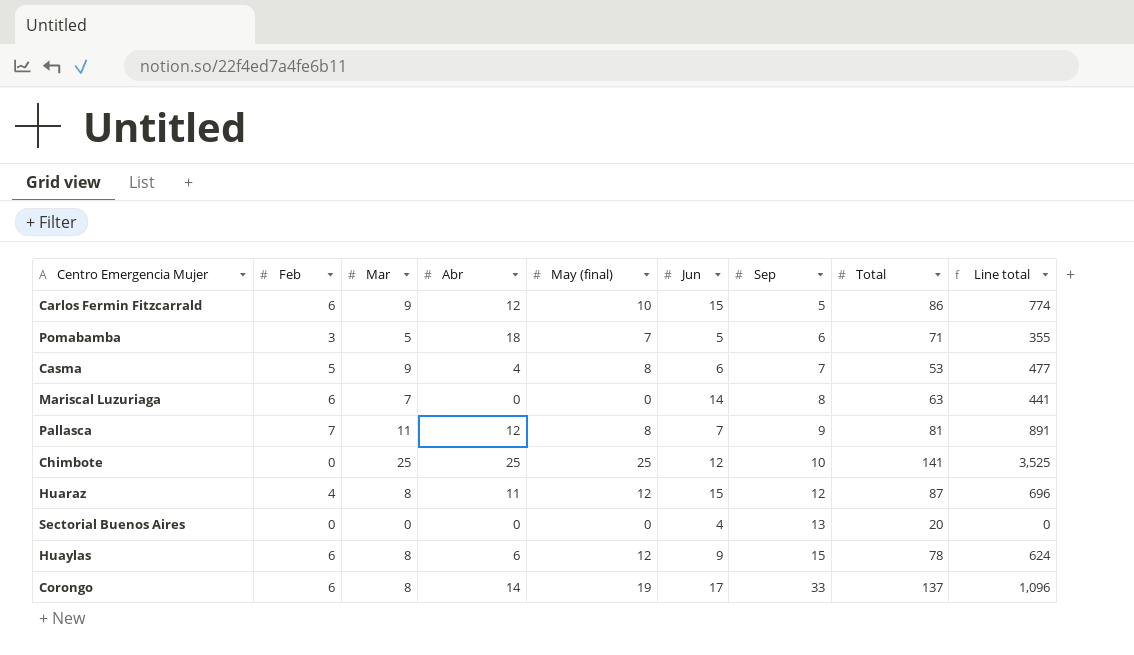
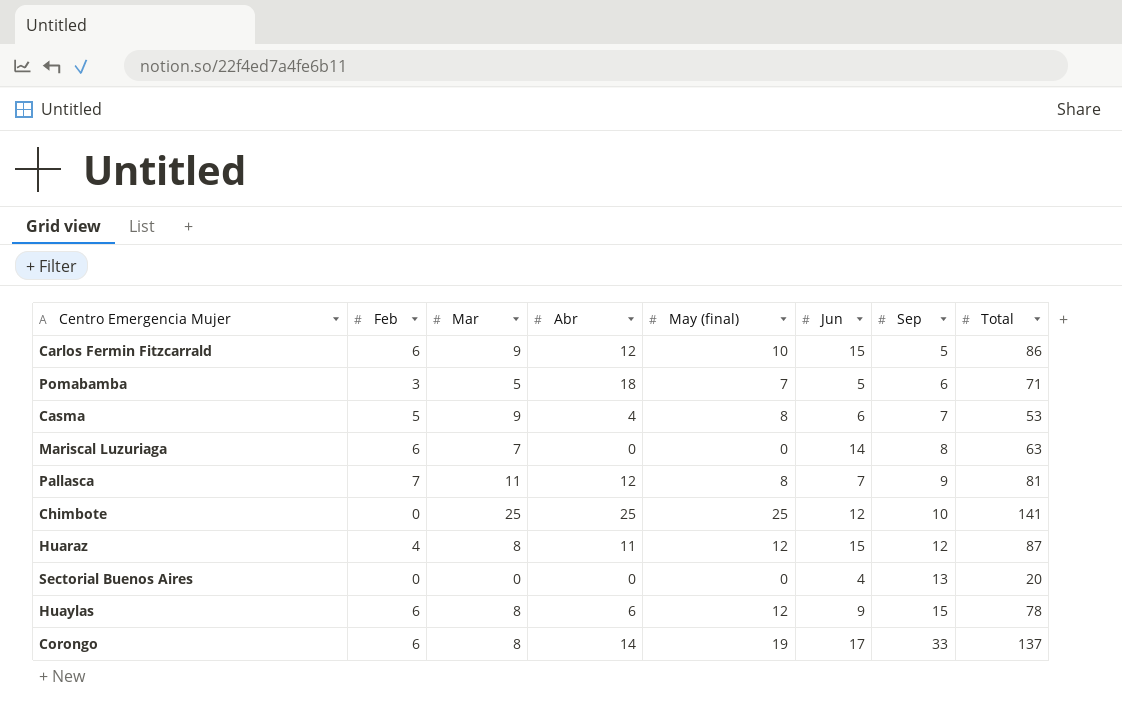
column Line total | formula: [Mar] * [Total] -> none

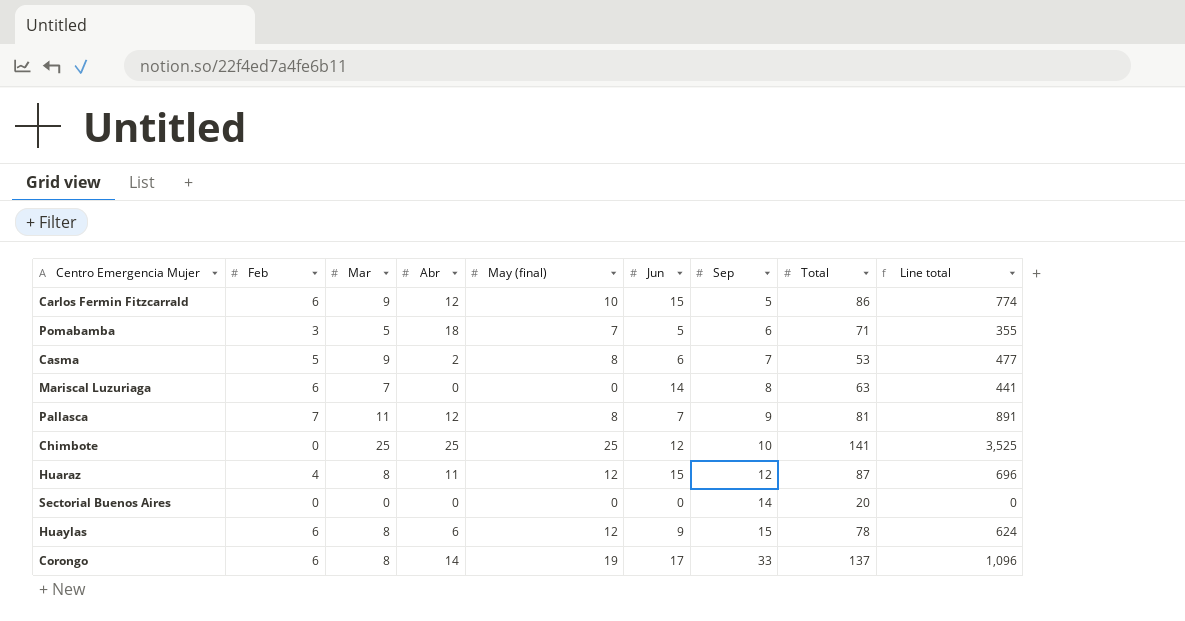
column Line total | formula: none -> [Mar] * [Total]
Casma | Abr: 4 -> 2
Sectorial Buenos Aires | Jun: 4 -> 0
Sectorial Buenos Aires | Sep: 13 -> 14

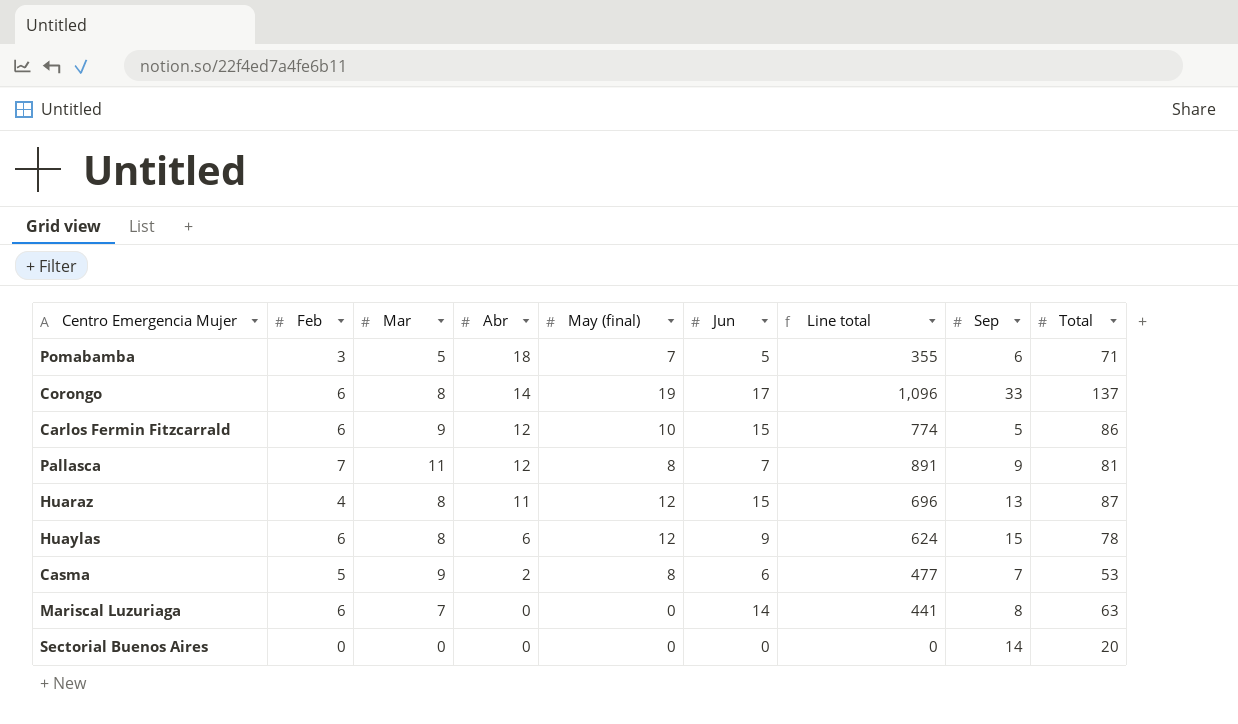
row order: Sep ascending -> Abr descending
column Line total | position: 9 -> 7
row Chimbote: 0 | 25 | 25 | 25 | 12 | 10 | 141 | 3,525 -> none
Huaraz | Sep: 12 -> 13

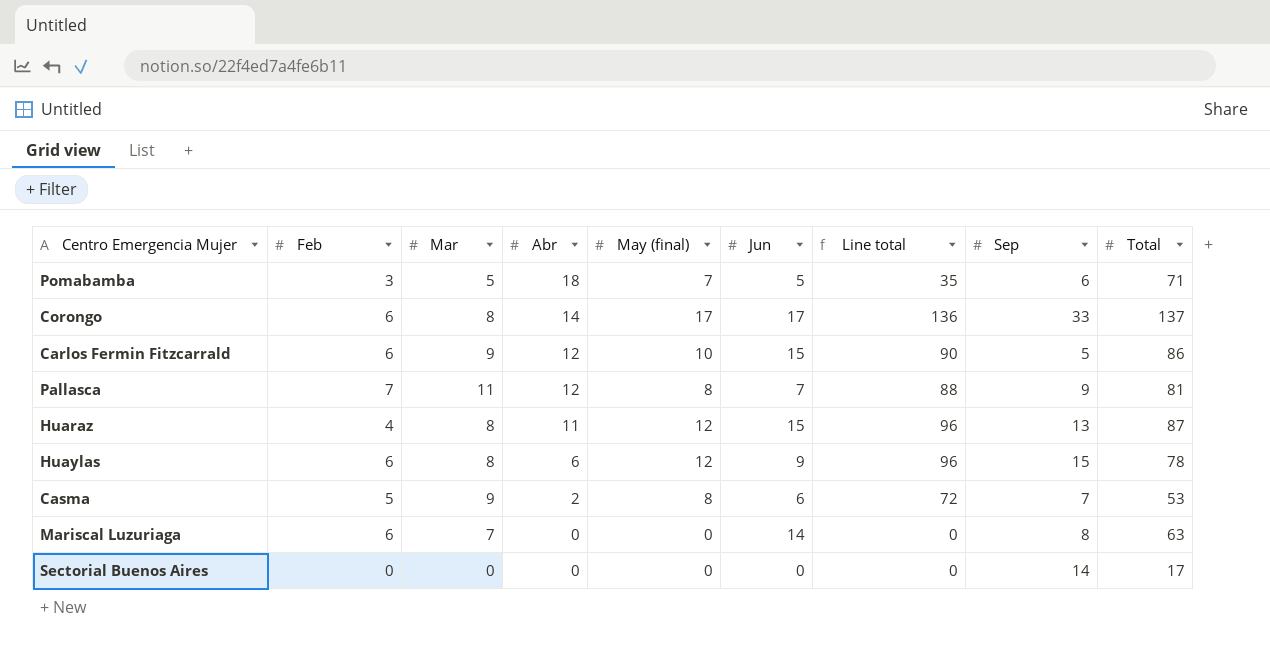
column Line total | formula: [Mar] * [Total] -> [Mar] * [May (final)]
Corongo | May (final): 19 -> 17
Sectorial Buenos Aires | Total: 20 -> 17

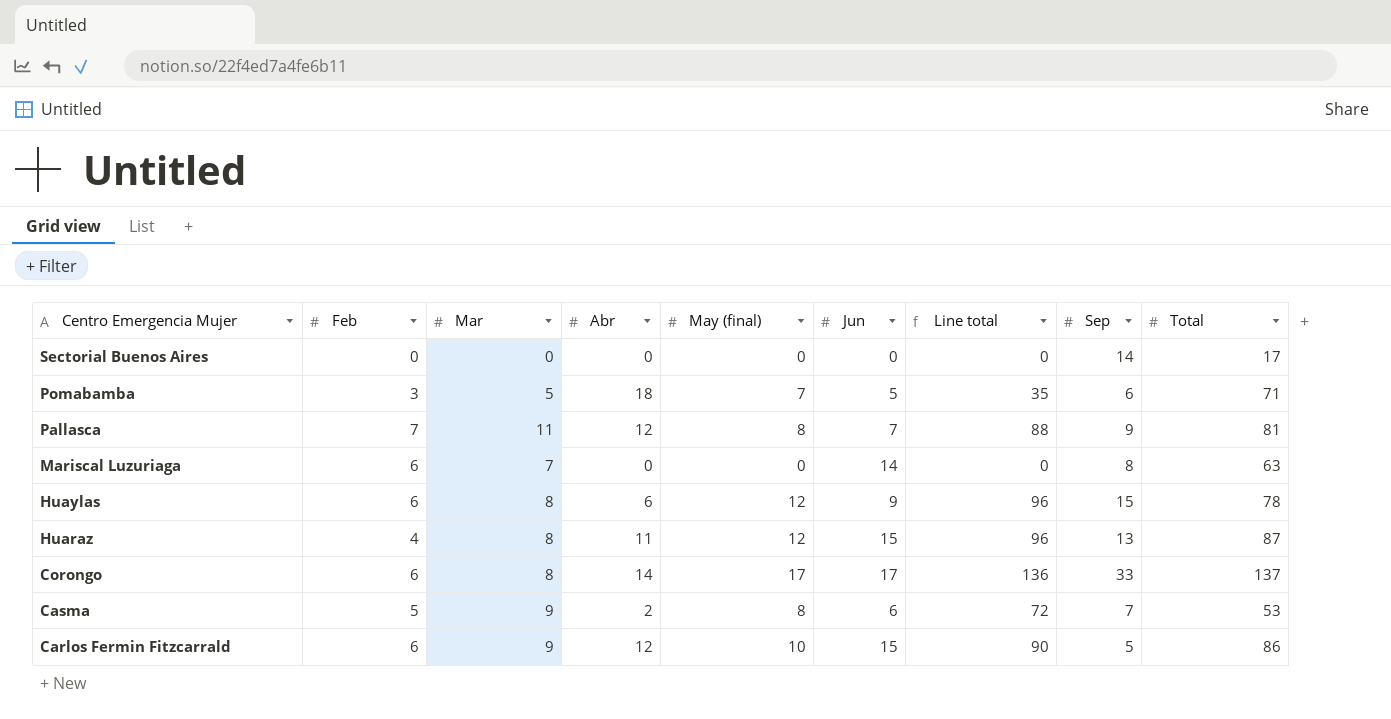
row order: Abr descending -> Centro Emergencia Mujer descending

